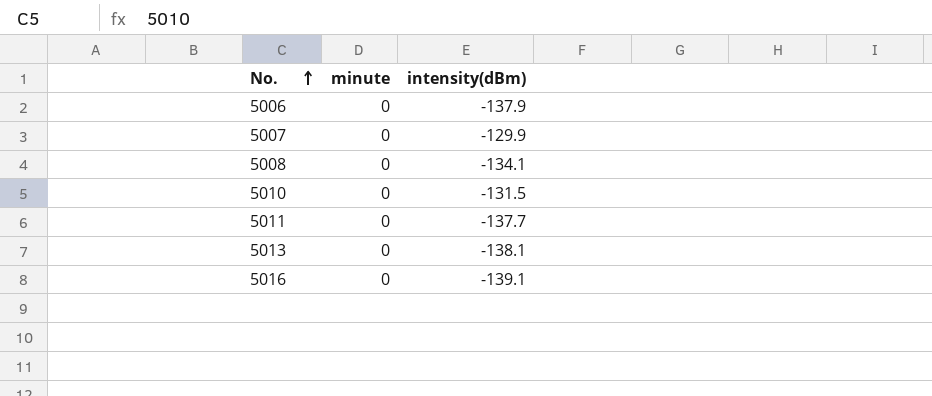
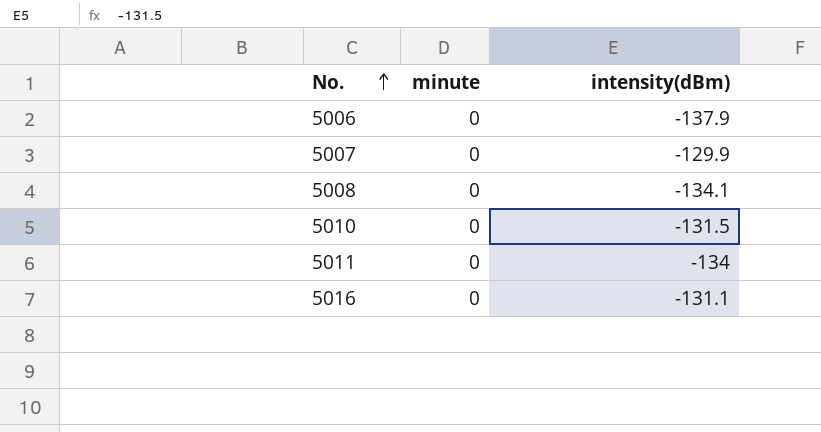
row 5013: 0 | -138.1 -> none
5011 | intensity(dBm): -137.7 -> -134
5016 | intensity(dBm): -139.1 -> -131.1

